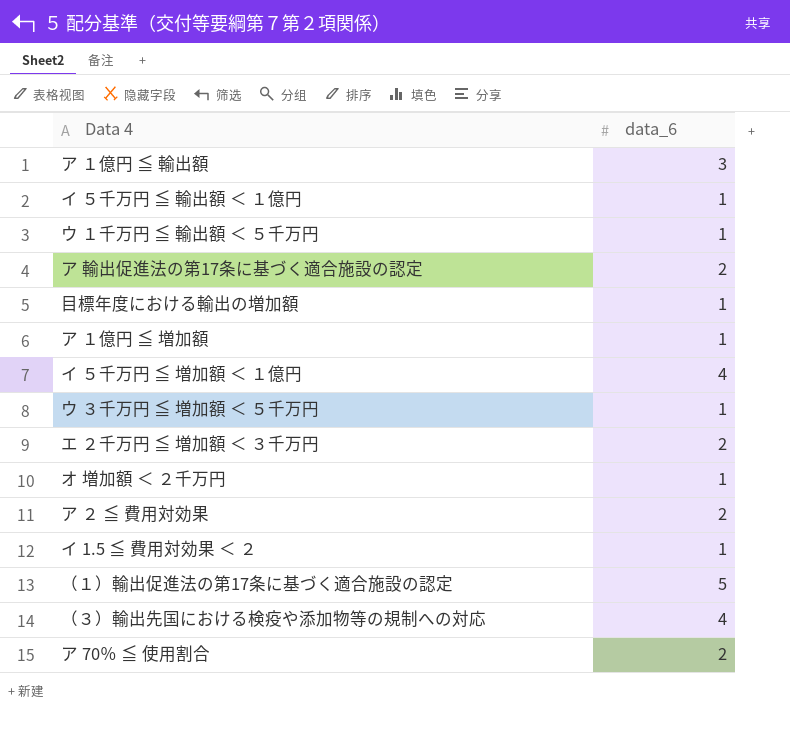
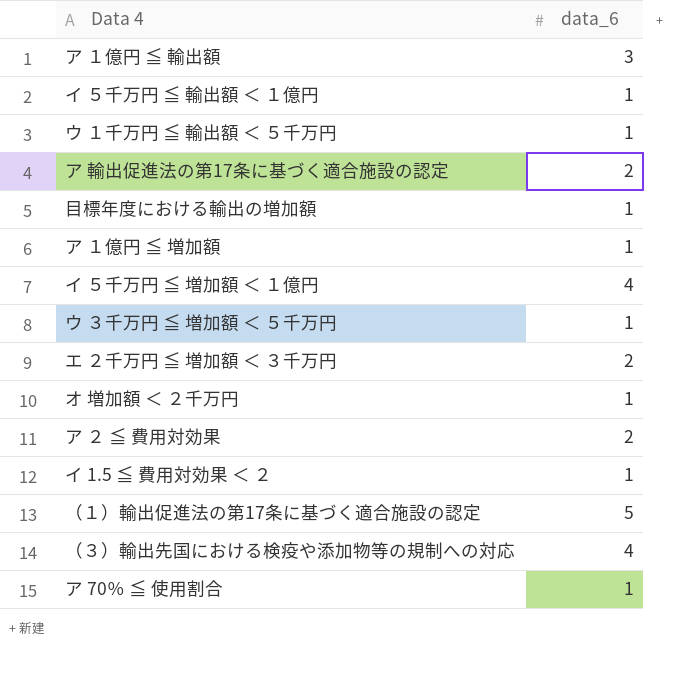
ア 70％ ≦ 使用割合 | data_6: 2 -> 1

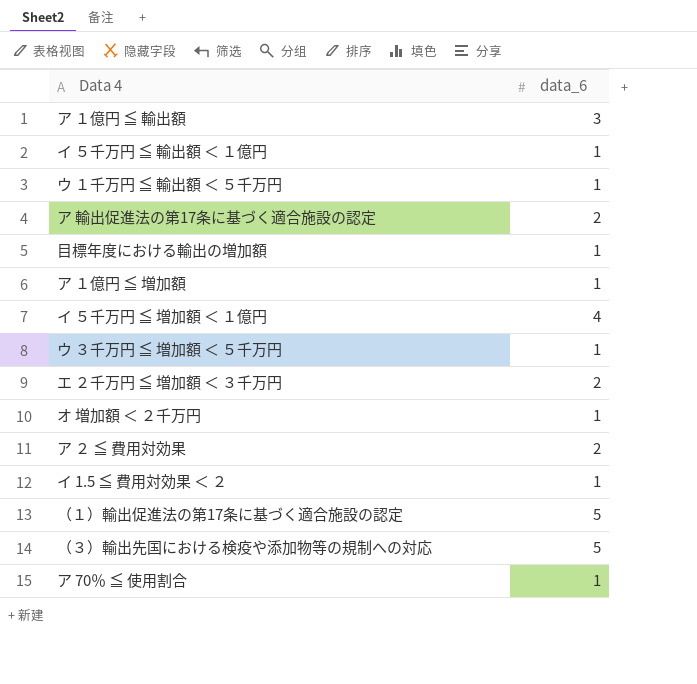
（３）輸出先国における検疫や添加物等の規制への対応 | data_6: 4 -> 5

